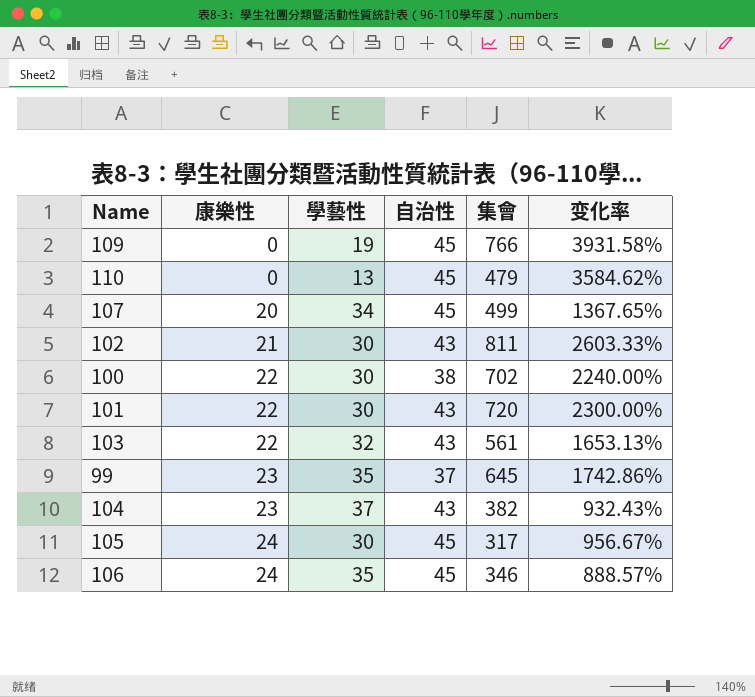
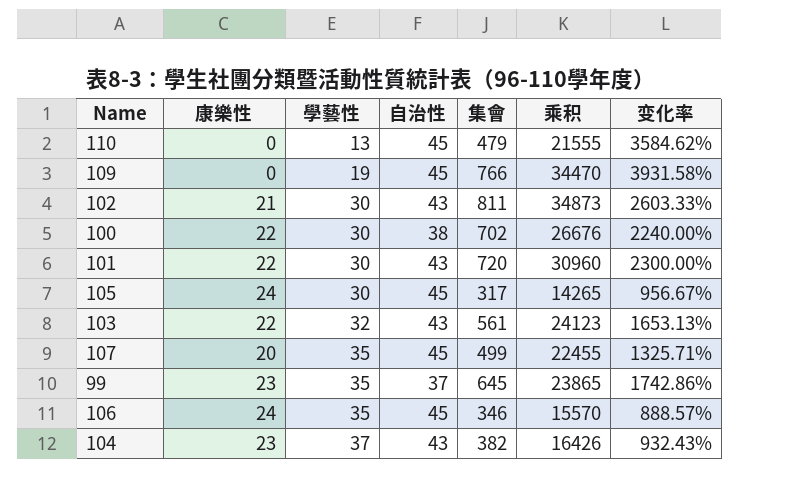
row order: 康樂性 ascending -> 學藝性 ascending
column 乘积 | formula: none -> [自治性] * [集會]
107 | 學藝性: 34 -> 35
107 | 变化率: 1367.65% -> 1325.71%

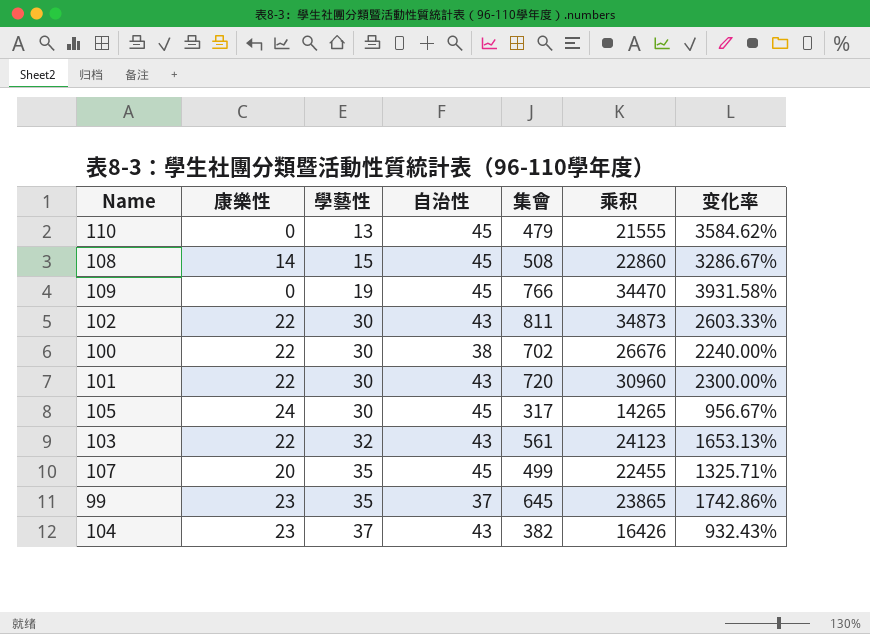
row 106: 24 | 35 | 45 | 346 | 15570 | 888.57% -> none
row 108: none -> 14 | 15 | 45 | 508 | 22860 | 3286.67%
102 | 康樂性: 21 -> 22

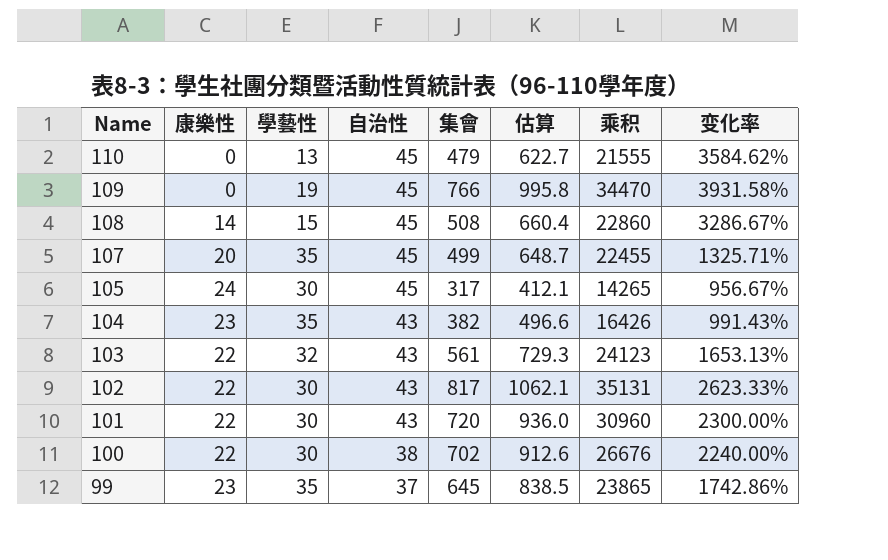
row order: 學藝性 ascending -> Name descending
column 估算 | formula: none -> [集會] * 1.3
104 | 學藝性: 37 -> 35
104 | 变化率: 932.43% -> 991.43%
102 | 集會: 811 -> 817
102 | 乘积: 34873 -> 35131
102 | 变化率: 2603.33% -> 2623.33%

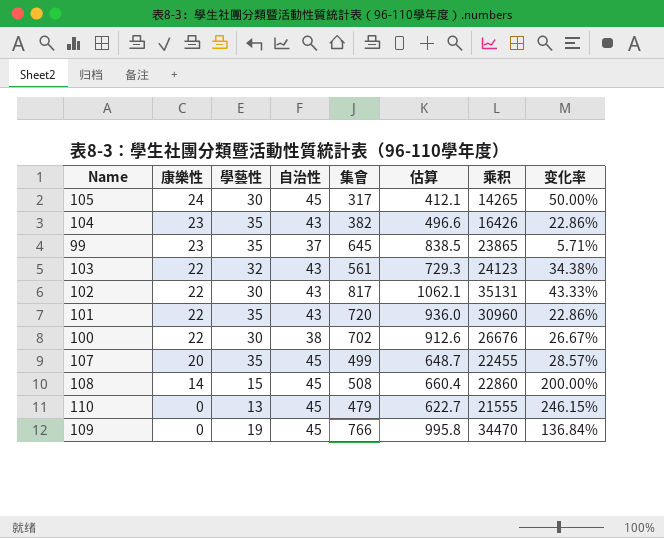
row order: Name descending -> 康樂性 descending
column 变化率 | formula: ([集會] - [學藝性]) / [學藝性] -> ([自治性] - [學藝性]) / [學藝性]
101 | 學藝性: 30 -> 35

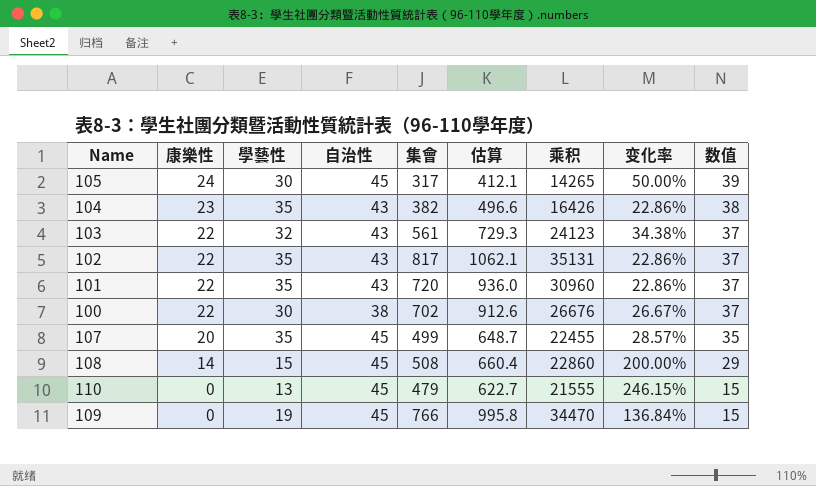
column 数值 | formula: none -> [康樂性] + 15
row 99: 23 | 35 | 37 | 645 | 838.5 | 23865 | 5.71% -> none
102 | 學藝性: 30 -> 35
102 | 变化率: 43.33% -> 22.86%

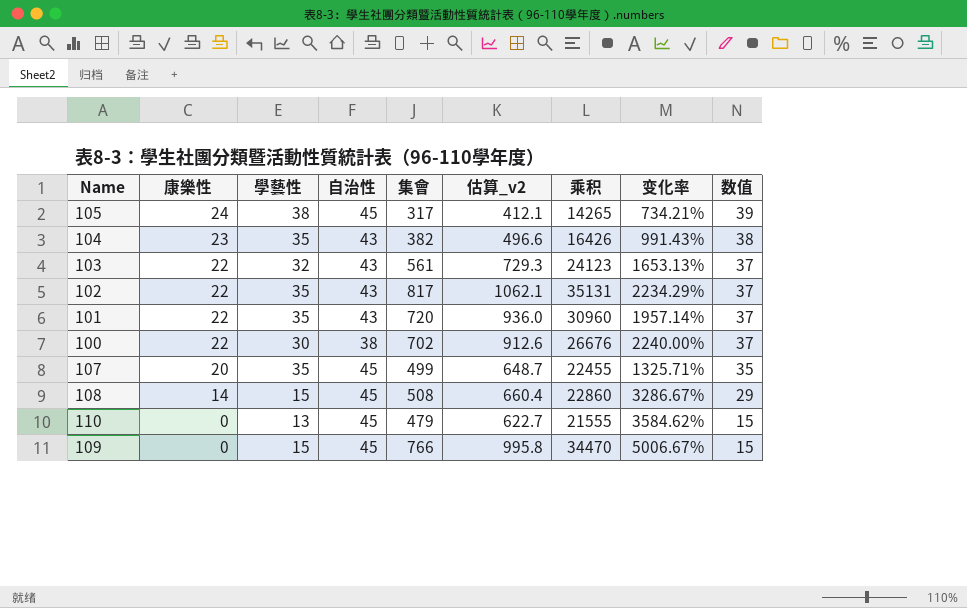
column name: 估算 -> 估算_v2
column 变化率 | formula: ([自治性] - [學藝性]) / [學藝性] -> ([集會] - [學藝性]) / [學藝性]
105 | 學藝性: 30 -> 38
109 | 學藝性: 19 -> 15

